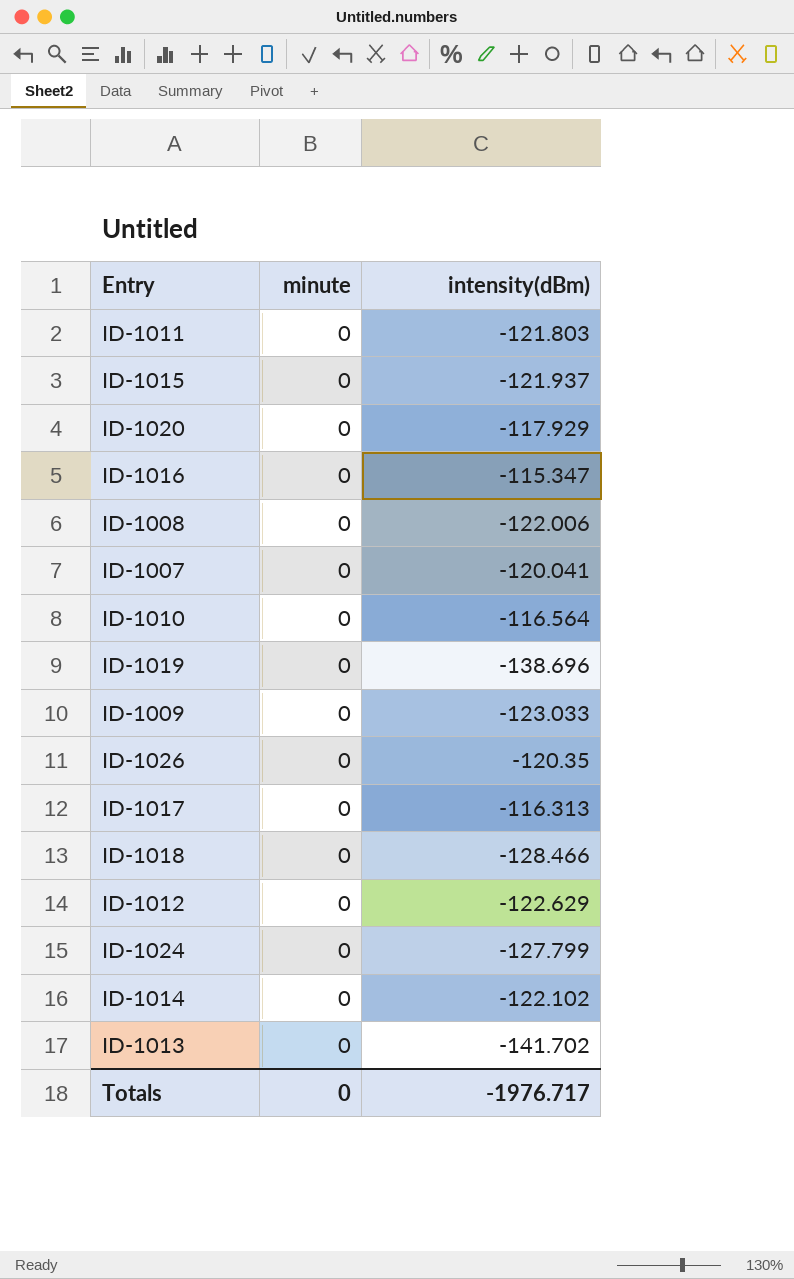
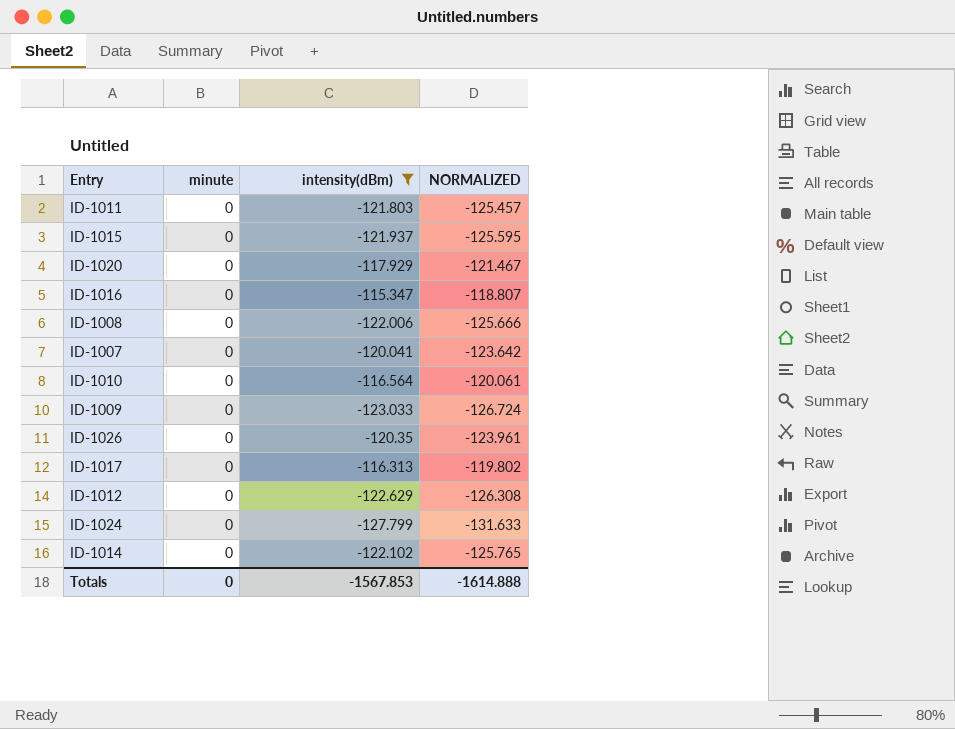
filter: none -> intensity(dBm) >= -127.799
column NORMALIZED | formula: none -> [intensity(dBm)] * 1.03
Totals | intensity(dBm): -1976.717 -> -1567.853

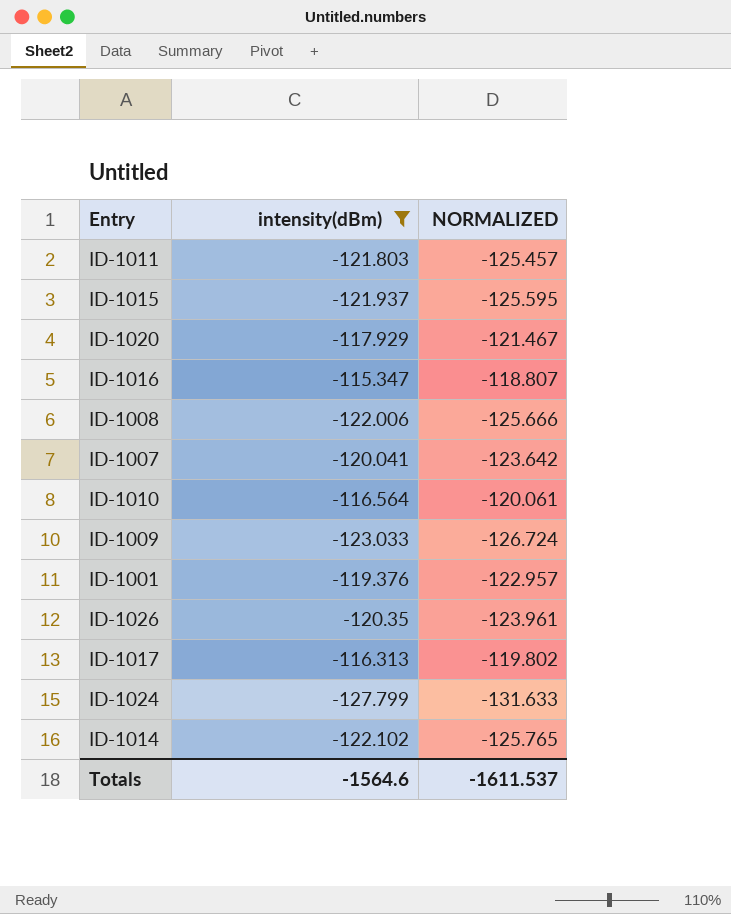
column minute | position: 2 -> none
row ID-1012: 0 | -122.629 | -126.308 -> none
row ID-1001: none -> -119.376 | -122.957
Totals | intensity(dBm): -1567.853 -> -1564.6
Totals | NORMALIZED: -1614.888 -> -1611.537

